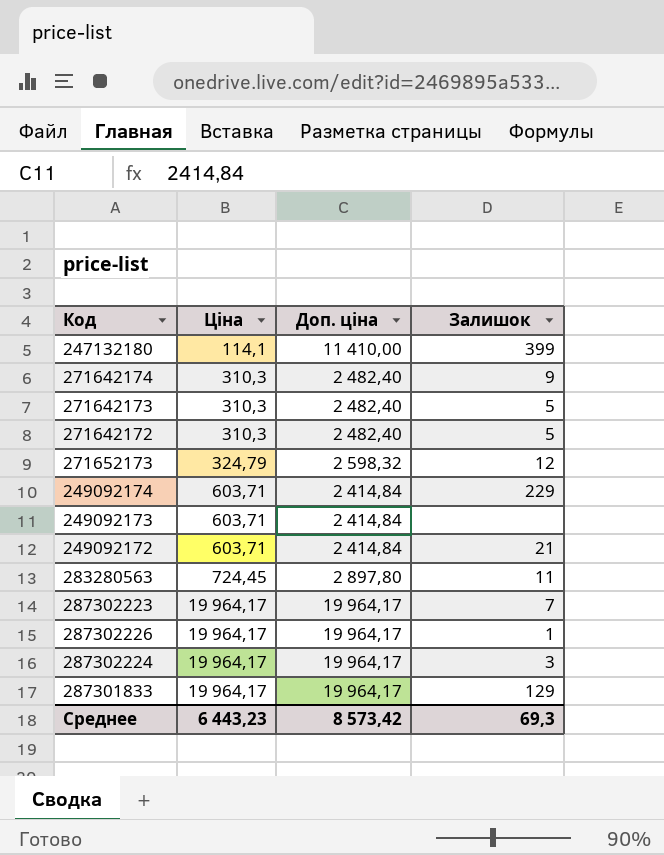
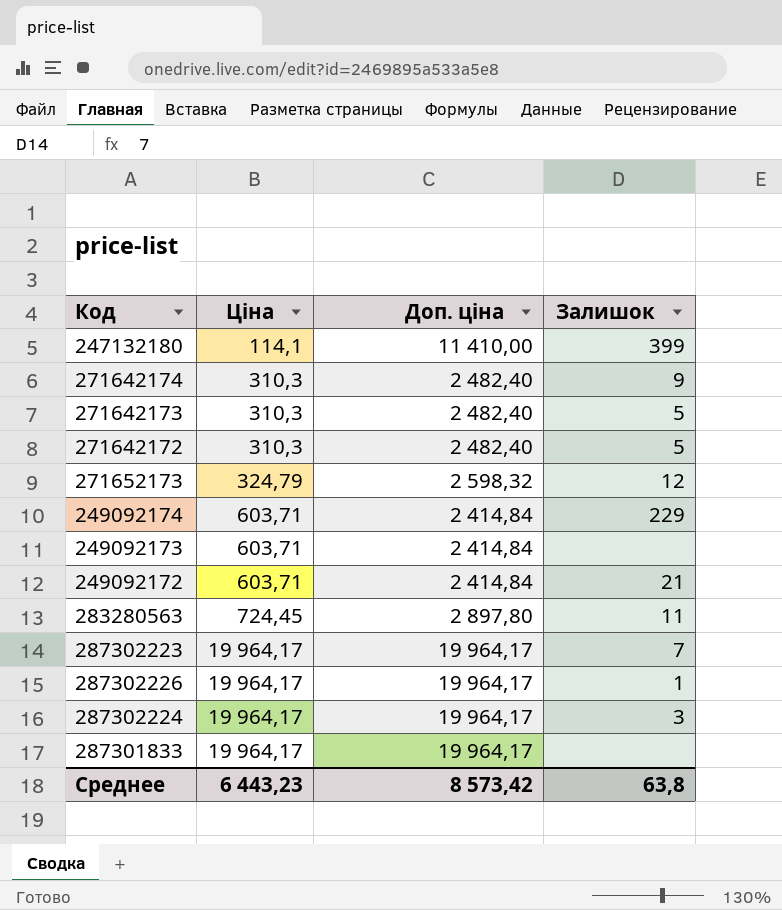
287301833 | Залишок: 129 -> none
Среднее | Залишок: 69,3 -> 63,8

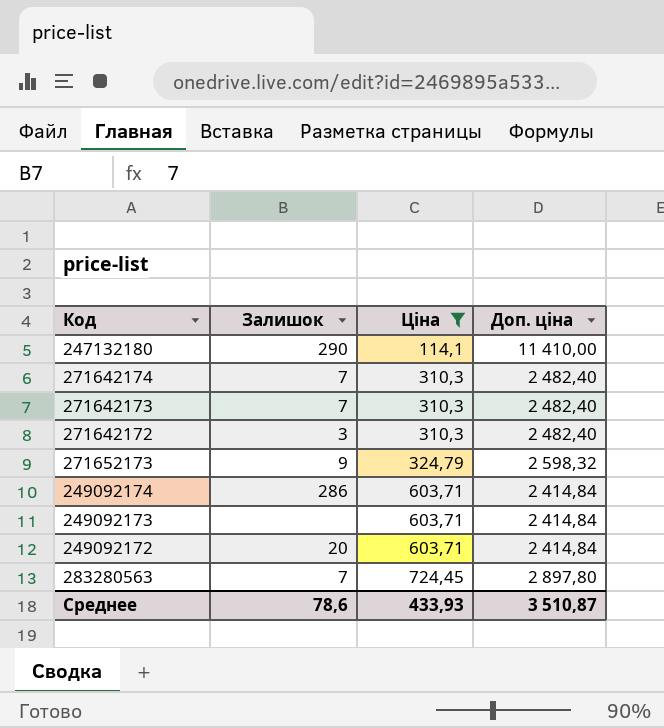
filter: none -> Ціна != 19 964,17
column Залишок | position: 4 -> 2
247132180 | Залишок: 399 -> 290
271642174 | Залишок: 9 -> 7
271642173 | Залишок: 5 -> 7
271642172 | Залишок: 5 -> 3
271652173 | Залишок: 12 -> 9
249092174 | Залишок: 229 -> 286
249092172 | Залишок: 21 -> 20
283280563 | Залишок: 11 -> 7
Среднее | Залишок: 63,8 -> 78,6
Среднее | Ціна: 6 443,23 -> 433,93
Среднее | Доп. ціна: 8 573,42 -> 3 510,87

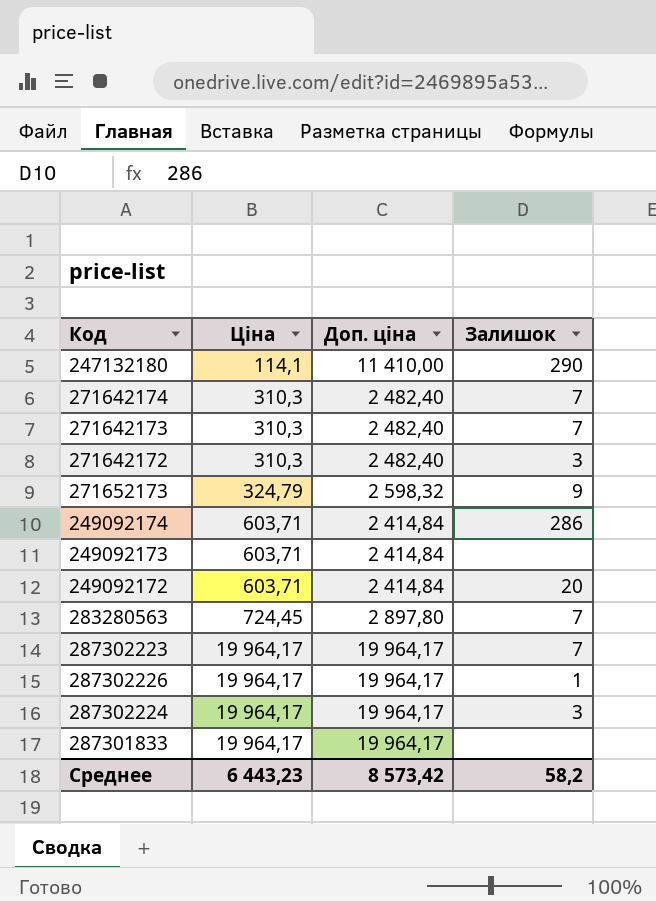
filter: Ціна != 19 964,17 -> none
column Залишок | position: 2 -> 4
Среднее | Ціна: 433,93 -> 6 443,23
Среднее | Доп. ціна: 3 510,87 -> 8 573,42
Среднее | Залишок: 78,6 -> 58,2

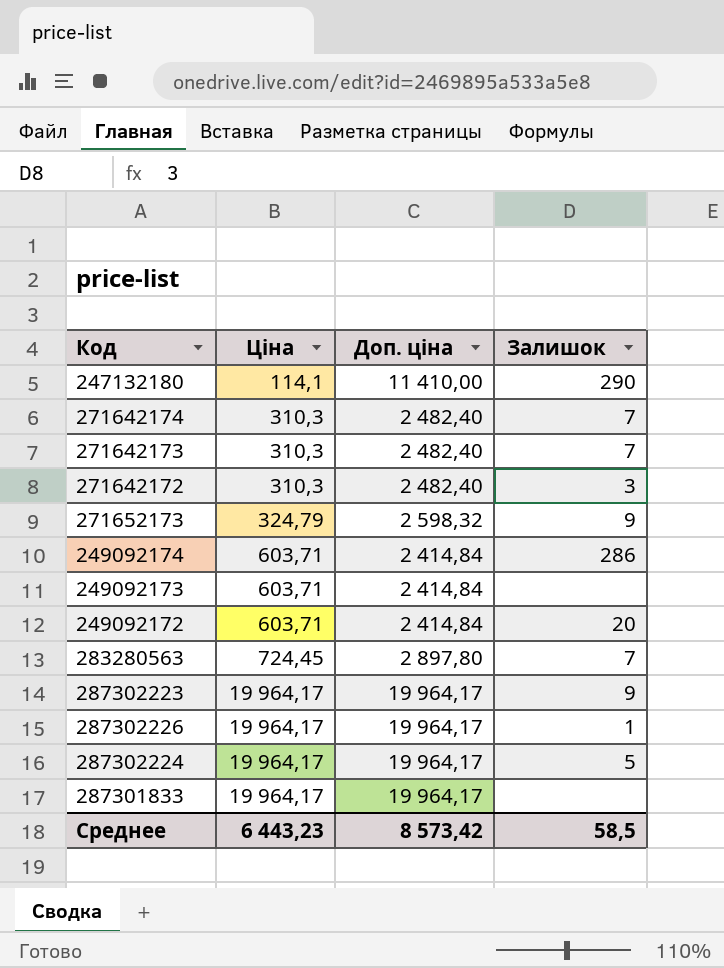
287302223 | Залишок: 7 -> 9
287302224 | Залишок: 3 -> 5
Среднее | Залишок: 58,2 -> 58,5

